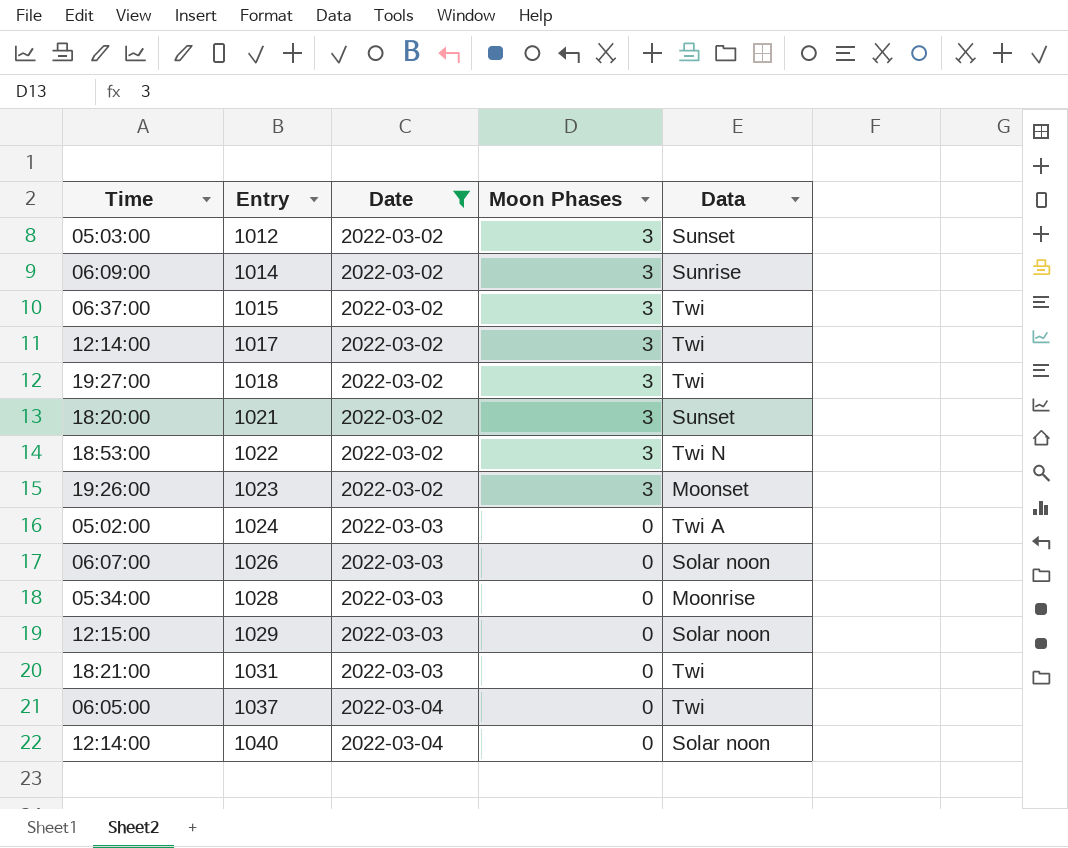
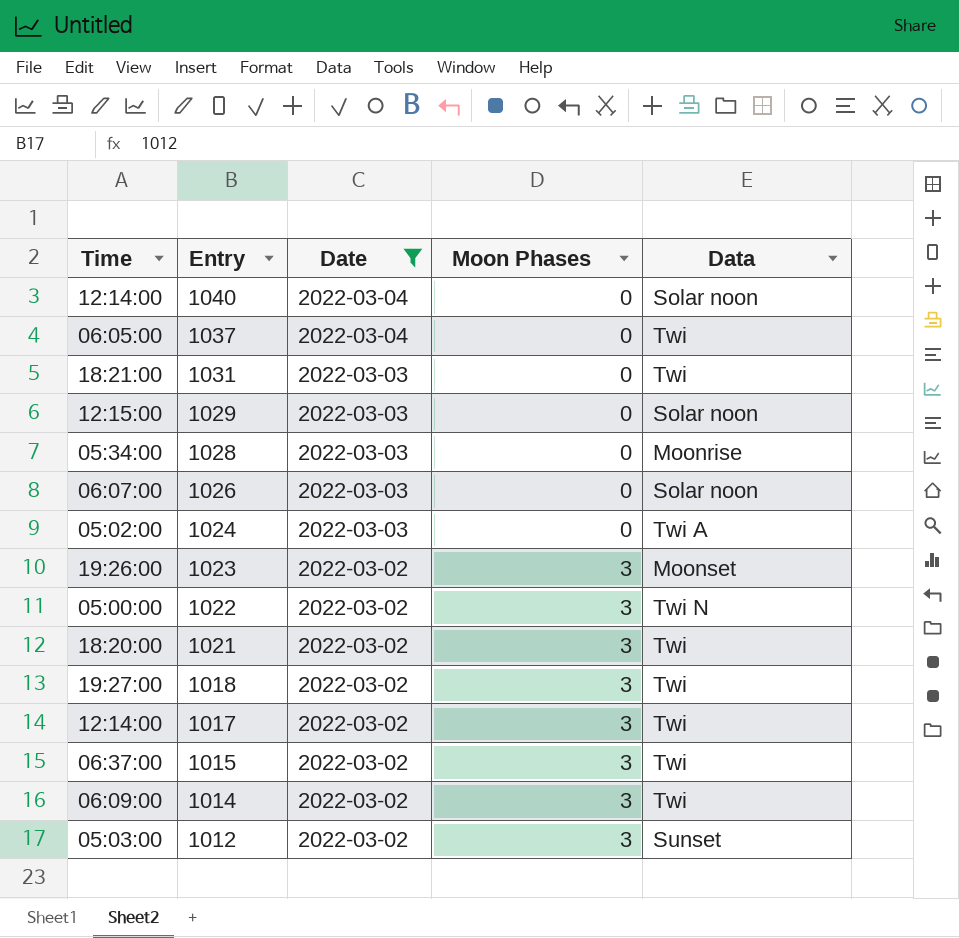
row order: Entry ascending -> Entry descending
1022 | Time: 18:53:00 -> 05:00:00
1021 | Data: Sunset -> Twi
1014 | Data: Sunrise -> Twi

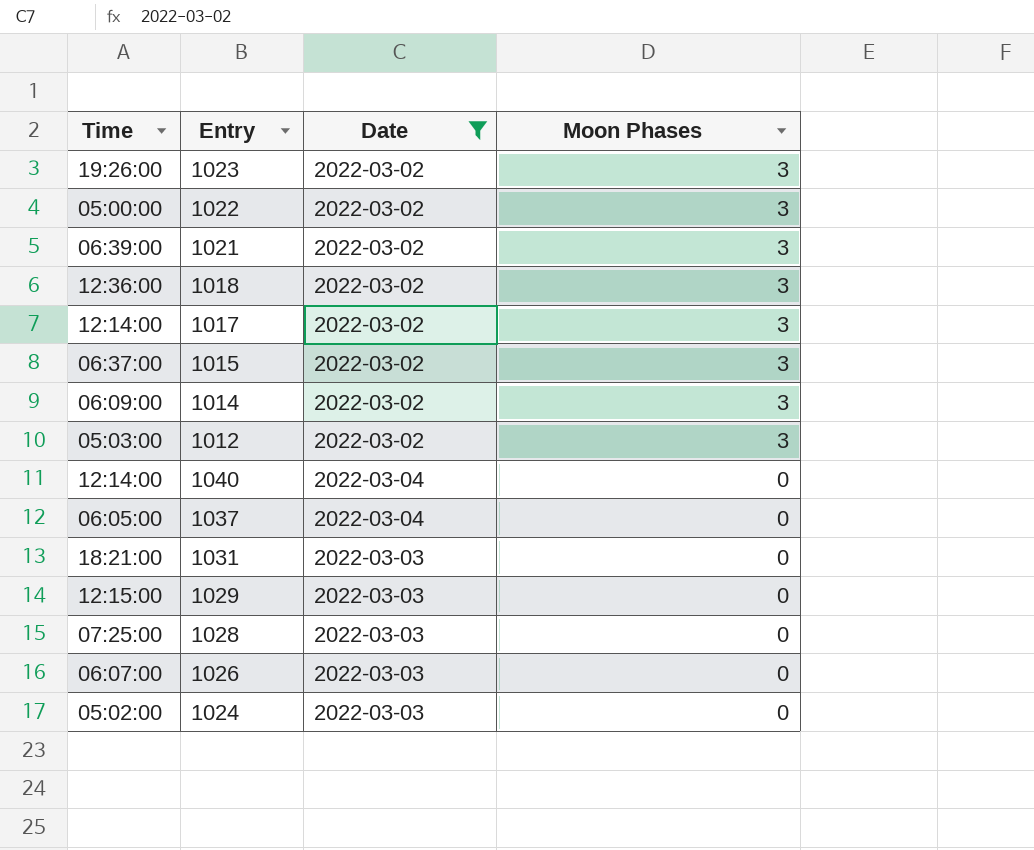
row order: Entry descending -> Moon Phases descending
column Data | position: 5 -> none
1021 | Time: 18:20:00 -> 06:39:00
1018 | Time: 19:27:00 -> 12:36:00
1028 | Time: 05:34:00 -> 07:25:00

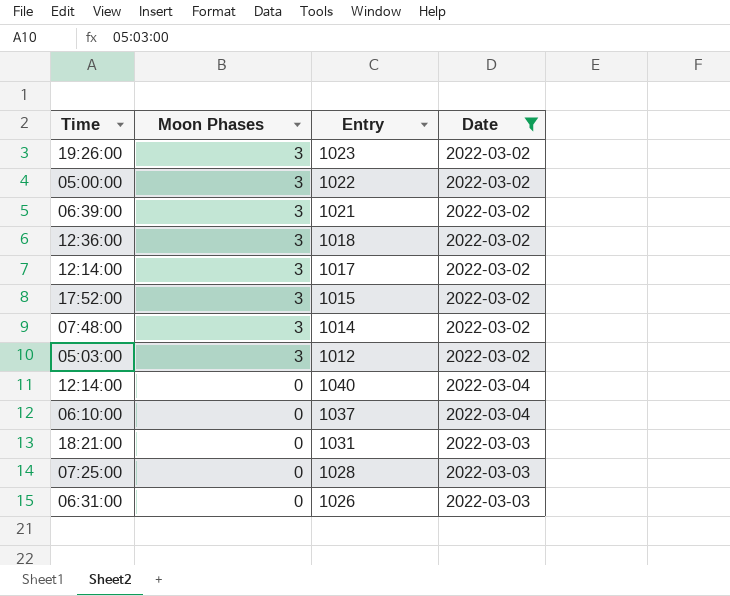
column Moon Phases | position: 4 -> 2
row 1029: 12:15:00 | 2022-03-03 | 0 -> none
row 1024: 05:02:00 | 2022-03-03 | 0 -> none
1015 | Time: 06:37:00 -> 17:52:00
1014 | Time: 06:09:00 -> 07:48:00
1037 | Time: 06:05:00 -> 06:10:00
1026 | Time: 06:07:00 -> 06:31:00

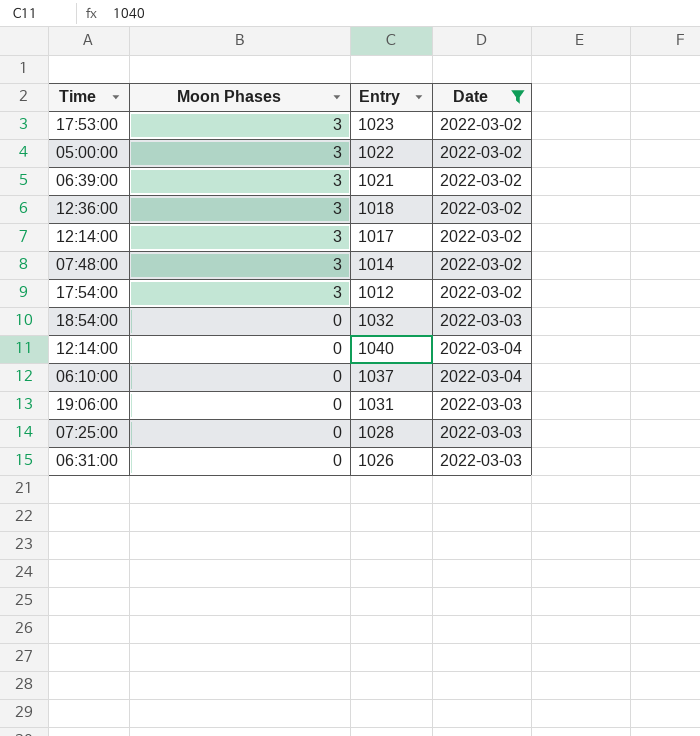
row 1015: 17:52:00 | 3 | 2022-03-02 -> none
1023 | Time: 19:26:00 -> 17:53:00
1012 | Time: 05:03:00 -> 17:54:00
row 1032: none -> 18:54:00 | 0 | 2022-03-03
1031 | Time: 18:21:00 -> 19:06:00

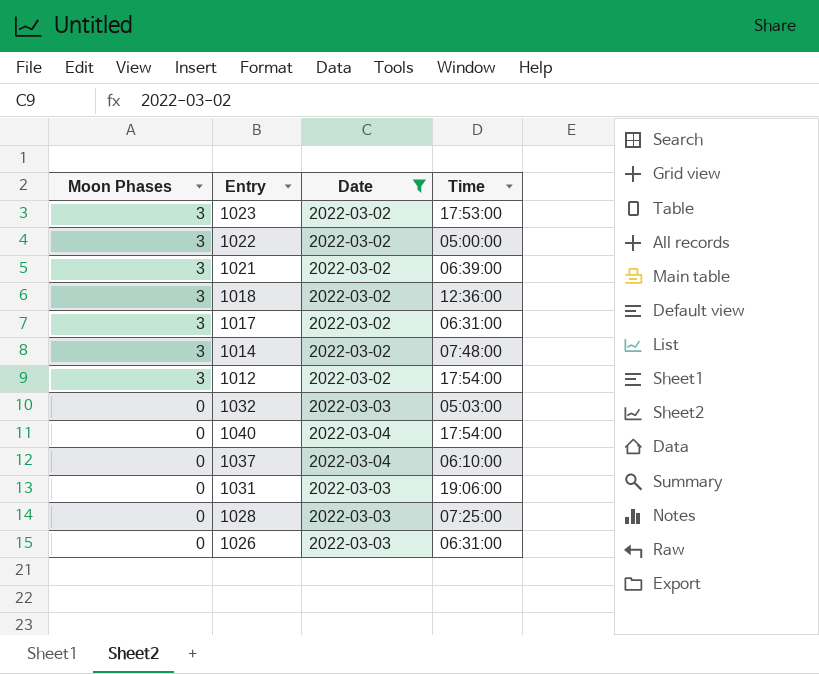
column Time | position: 1 -> 4
1017 | Time: 12:14:00 -> 06:31:00
1032 | Time: 18:54:00 -> 05:03:00
1040 | Time: 12:14:00 -> 17:54:00

